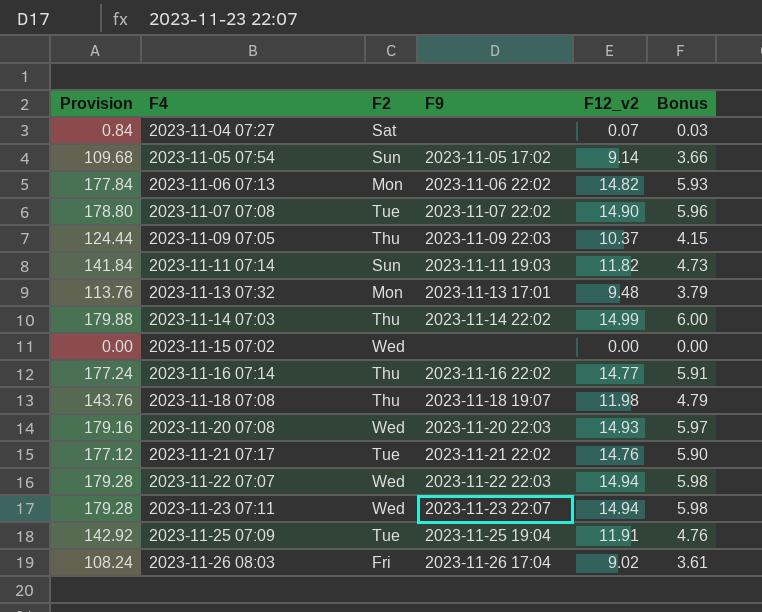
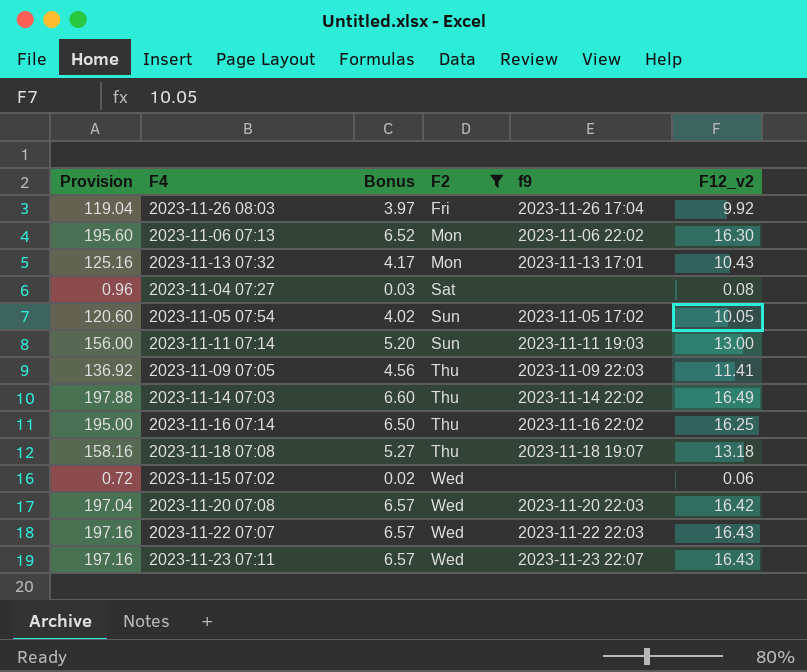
filter: none -> F2 != Tue
row order: F4 ascending -> F2 ascending
column Bonus | position: 6 -> 3
column name: F9 -> f9
2023-11-26 08:03 | Provision: 108.24 -> 119.04
2023-11-26 08:03 | Bonus: 3.61 -> 3.97
2023-11-26 08:03 | F12_v2: 9.02 -> 9.92
2023-11-06 07:13 | Provision: 177.84 -> 195.60
2023-11-06 07:13 | Bonus: 5.93 -> 6.52
2023-11-06 07:13 | F12_v2: 14.82 -> 16.30
2023-11-13 07:32 | Provision: 113.76 -> 125.16
2023-11-13 07:32 | Bonus: 3.79 -> 4.17
2023-11-13 07:32 | F12_v2: 9.48 -> 10.43
2023-11-04 07:27 | Provision: 0.84 -> 0.96
2023-11-04 07:27 | F12_v2: 0.07 -> 0.08
2023-11-05 07:54 | Provision: 109.68 -> 120.60
2023-11-05 07:54 | Bonus: 3.66 -> 4.02
2023-11-05 07:54 | F12_v2: 9.14 -> 10.05
2023-11-11 07:14 | Provision: 141.84 -> 156.00
2023-11-11 07:14 | Bonus: 4.73 -> 5.20
2023-11-11 07:14 | F12_v2: 11.82 -> 13.00
2023-11-09 07:05 | Provision: 124.44 -> 136.92
2023-11-09 07:05 | Bonus: 4.15 -> 4.56
2023-11-09 07:05 | F12_v2: 10.37 -> 11.41
2023-11-14 07:03 | Provision: 179.88 -> 197.88
2023-11-14 07:03 | Bonus: 6.00 -> 6.60
2023-11-14 07:03 | F12_v2: 14.99 -> 16.49
2023-11-16 07:14 | Provision: 177.24 -> 195.00
2023-11-16 07:14 | Bonus: 5.91 -> 6.50
2023-11-16 07:14 | F12_v2: 14.77 -> 16.25
2023-11-18 07:08 | Provision: 143.76 -> 158.16
2023-11-18 07:08 | Bonus: 4.79 -> 5.27
2023-11-18 07:08 | F12_v2: 11.98 -> 13.18
2023-11-15 07:02 | Provision: 0.00 -> 0.72
2023-11-15 07:02 | Bonus: 0.00 -> 0.02
2023-11-15 07:02 | F12_v2: 0.00 -> 0.06
2023-11-20 07:08 | Provision: 179.16 -> 197.04
2023-11-20 07:08 | Bonus: 5.97 -> 6.57
2023-11-20 07:08 | F12_v2: 14.93 -> 16.42
2023-11-22 07:07 | Provision: 179.28 -> 197.16
2023-11-22 07:07 | Bonus: 5.98 -> 6.57
2023-11-22 07:07 | F12_v2: 14.94 -> 16.43
2023-11-23 07:11 | Provision: 179.28 -> 197.16
2023-11-23 07:11 | Bonus: 5.98 -> 6.57
2023-11-23 07:11 | F12_v2: 14.94 -> 16.43

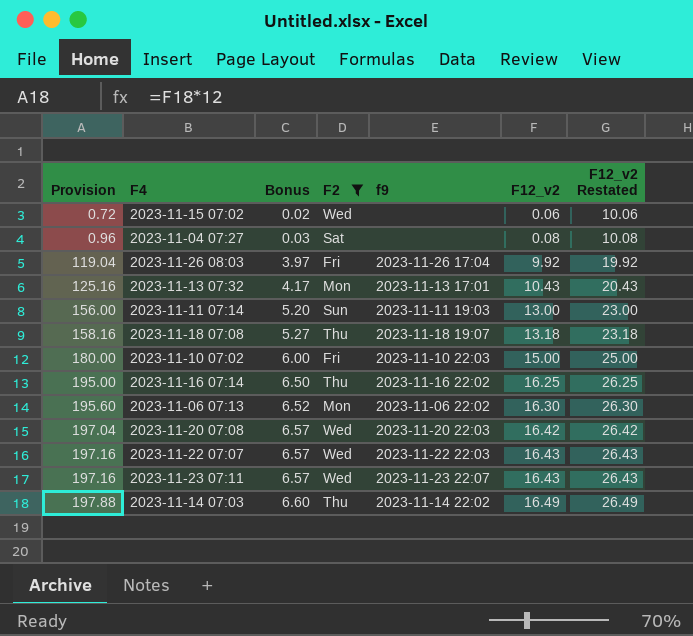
row order: F2 ascending -> Provision ascending
column F12_v2 Restated | formula: none -> [F12_v2] + 10
row 2023-11-05 07:54: 120.60 | 4.02 | Sun | 2023-11-05 17:02 | 10.05 -> none
row 2023-11-09 07:05: 136.92 | 4.56 | Thu | 2023-11-09 22:03 | 11.41 -> none
row 2023-11-10 07:02: none -> 180.00 | 6.00 | Fri | 2023-11-10 22:03 | 15.00 | 25.00

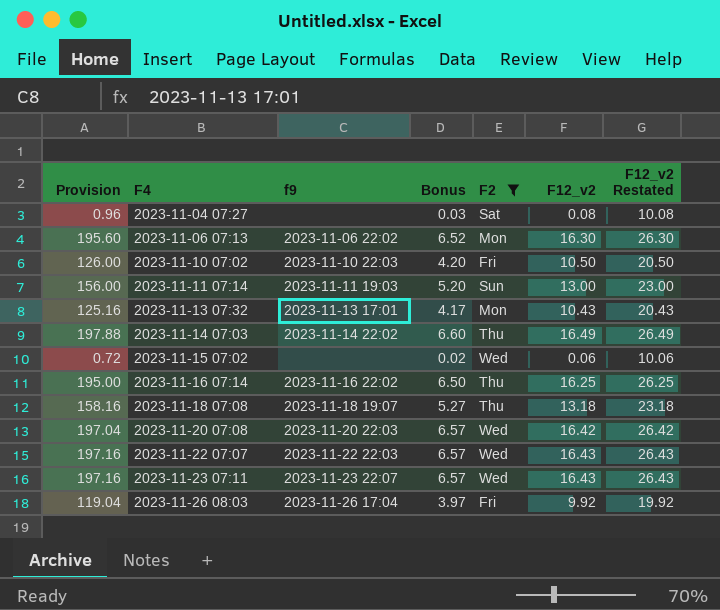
row order: Provision ascending -> F4 ascending
column f9 | position: 5 -> 3
2023-11-10 07:02 | Provision: 180.00 -> 126.00
2023-11-10 07:02 | Bonus: 6.00 -> 4.20
2023-11-10 07:02 | F12_v2: 15.00 -> 10.50
2023-11-10 07:02 | F12_v2 Restated: 25.00 -> 20.50

